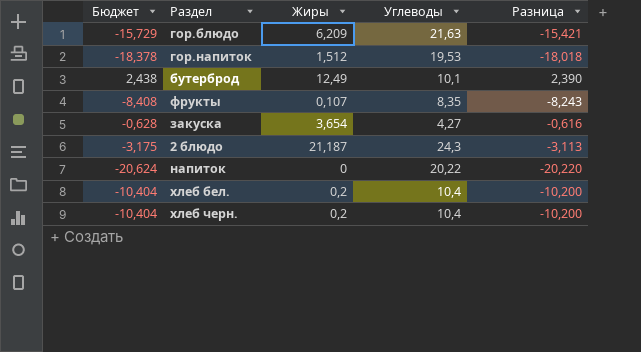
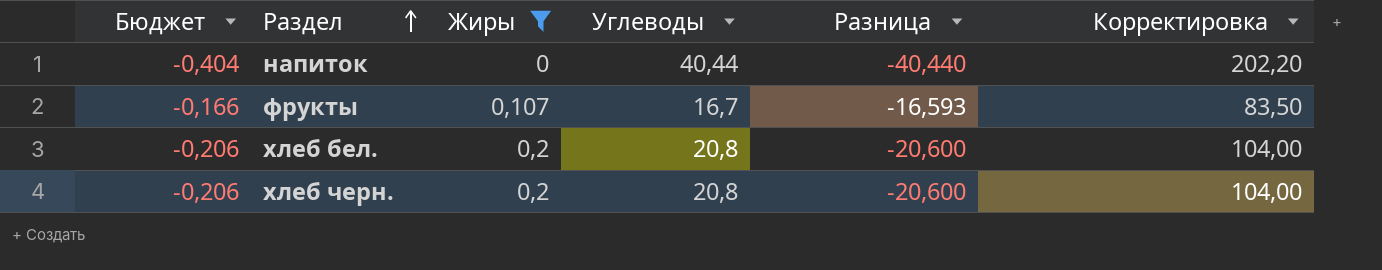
filter: none -> Жиры <= 0,2
row order: none -> Раздел ascending
column Бюджет | formula: [Разница] * 1,02 -> [Разница] * 0,01
column Корректировка | formula: none -> [Углеводы] * 5
напиток | Углеводы: 20,22 -> 40,44
напиток | Разница: -20,220 -> -40,440
фрукты | Углеводы: 8,35 -> 16,7
фрукты | Разница: -8,243 -> -16,593
хлеб бел. | Углеводы: 10,4 -> 20,8
хлеб бел. | Разница: -10,200 -> -20,600
хлеб черн. | Углеводы: 10,4 -> 20,8
хлеб черн. | Разница: -10,200 -> -20,600

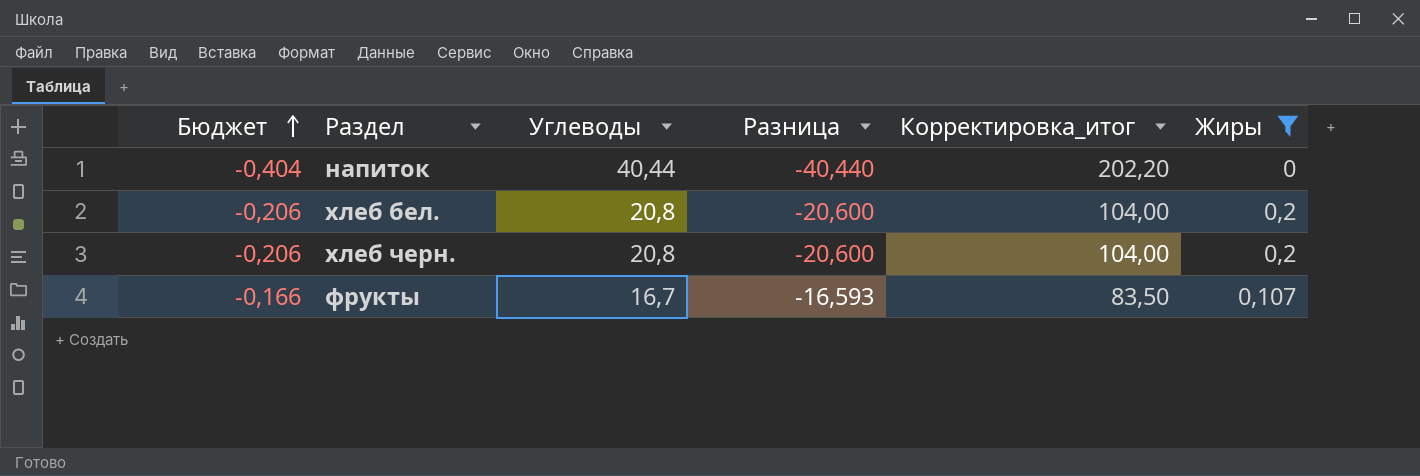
row order: Раздел ascending -> Бюджет ascending
column name: Корректировка -> Корректировка_итог
column Жиры | position: 3 -> 6

